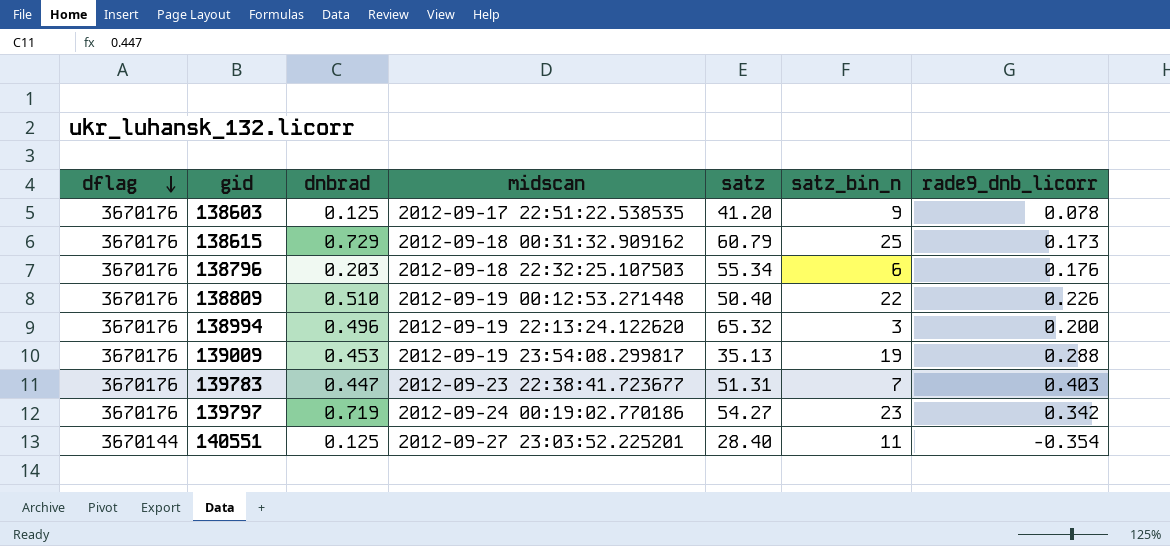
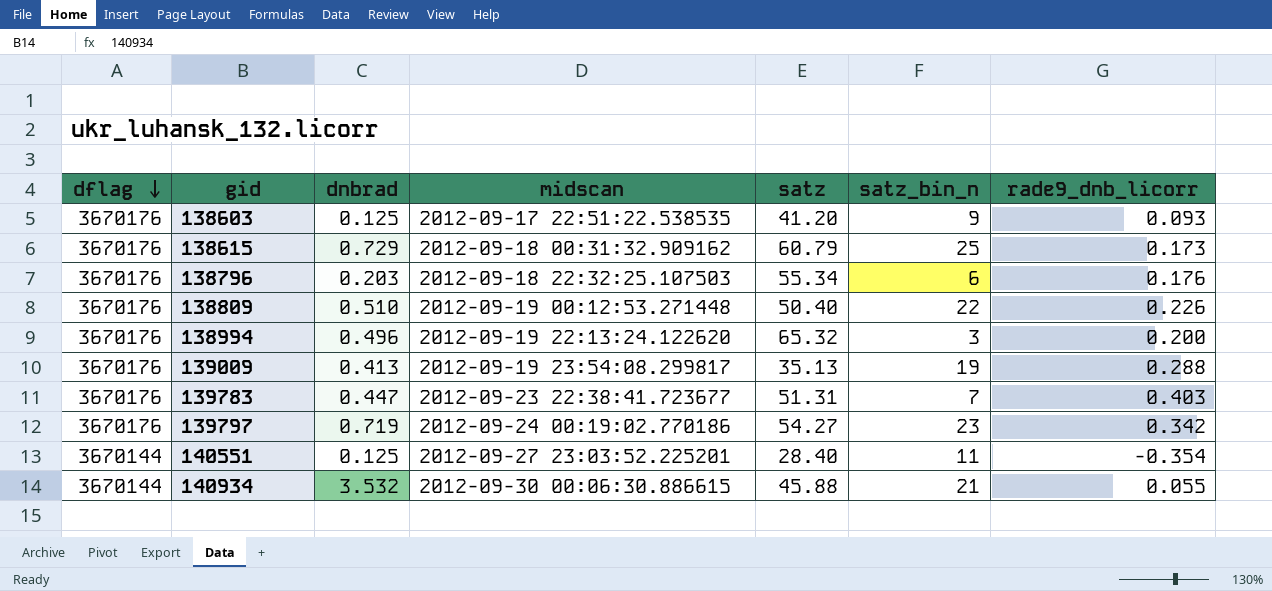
138603 | rade9_dnb_licorr: 0.078 -> 0.093
139009 | dnbrad: 0.453 -> 0.413
row 140934: none -> 3670144 | 3.532 | 2012-09-30 00:06:30.886615 | 45.88 | 21 | 0.055

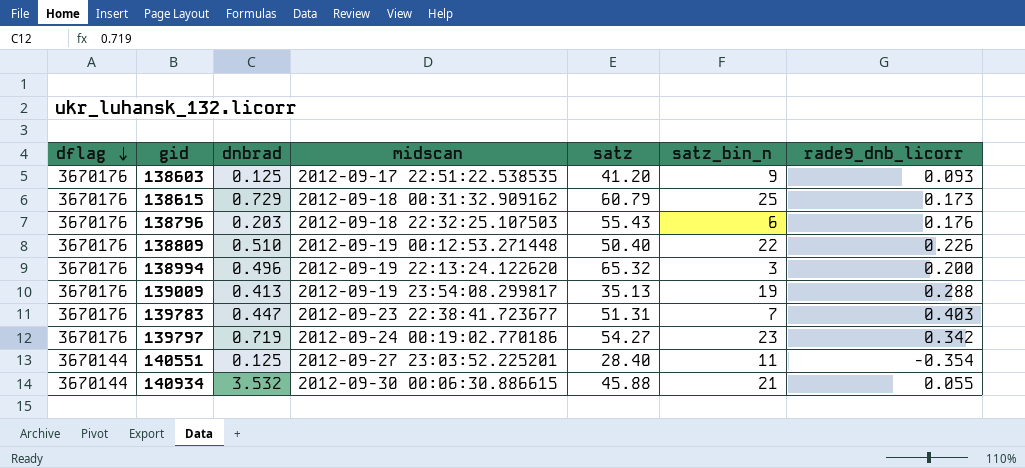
138796 | satz: 55.34 -> 55.43

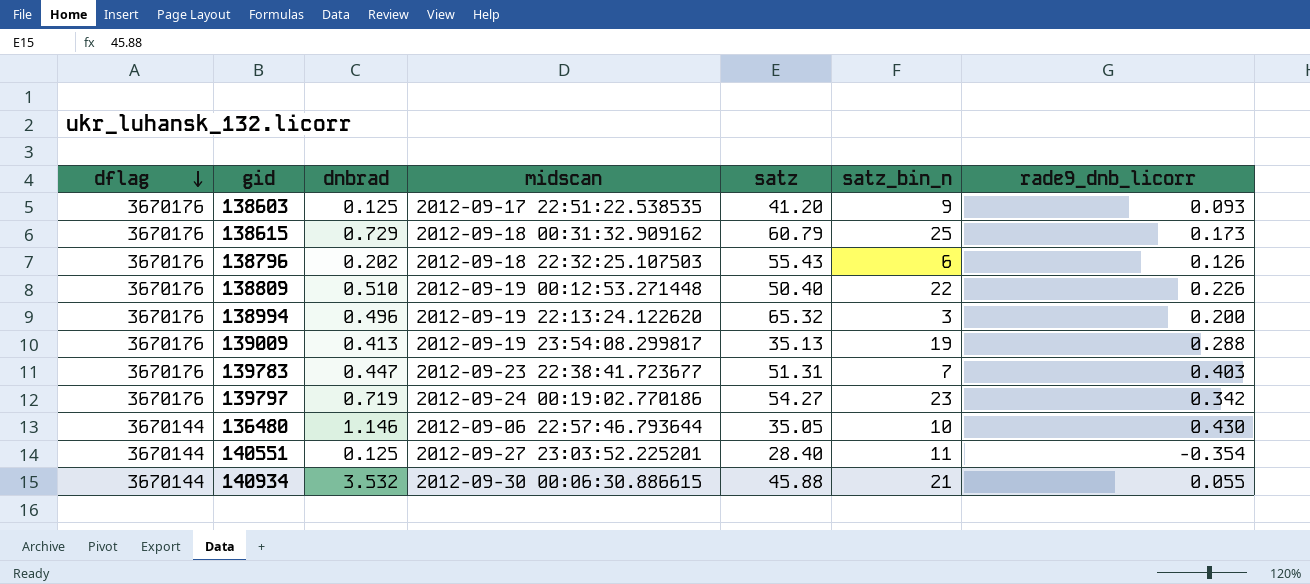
138796 | dnbrad: 0.203 -> 0.202
138796 | rade9_dnb_licorr: 0.176 -> 0.126
row 136480: none -> 3670144 | 1.146 | 2012-09-06 22:57:46.793644 | 35.05 | 10 | 0.430

